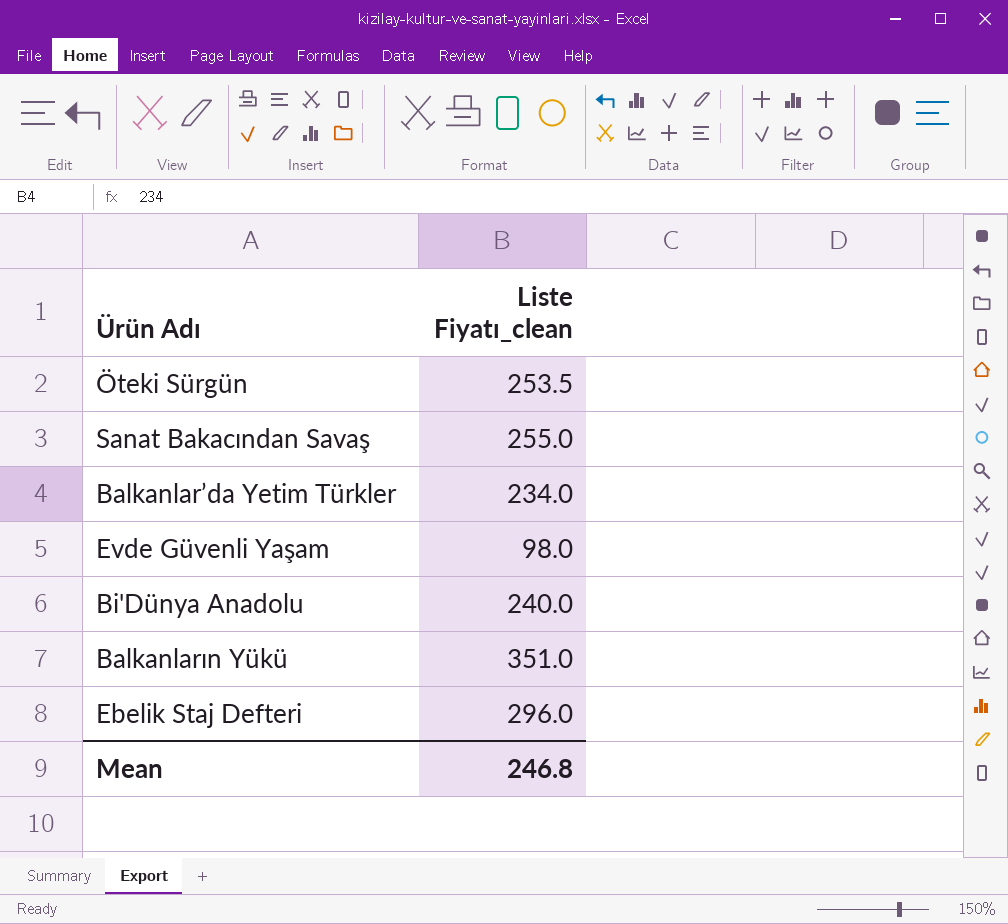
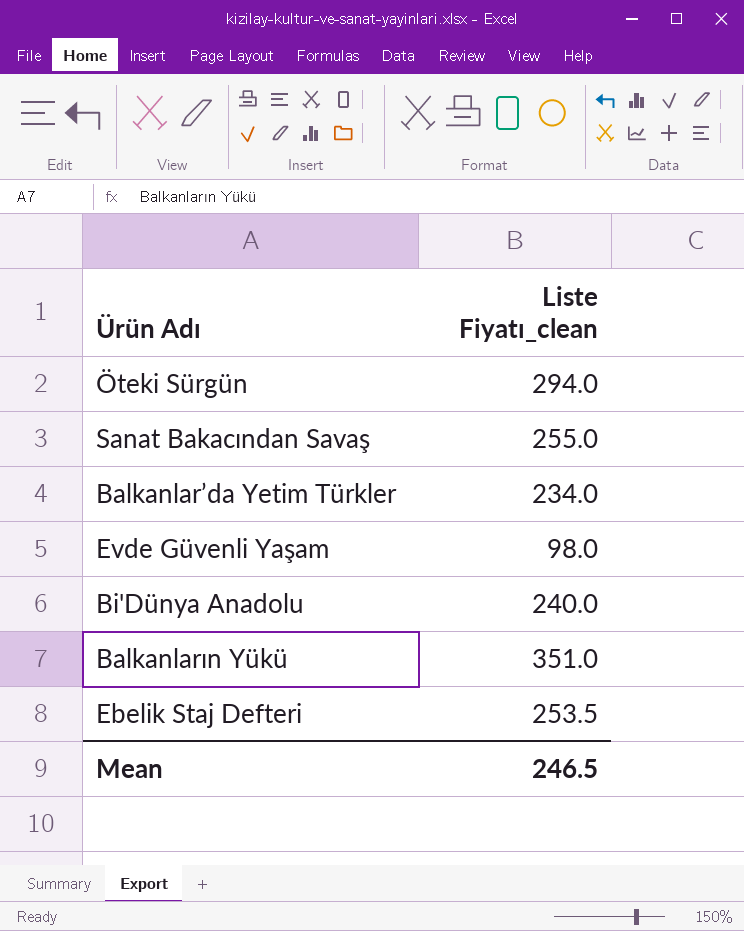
Öteki Sürgün | Liste Fiyatı_clean: 253.5 -> 294.0
Ebelik Staj Defteri | Liste Fiyatı_clean: 296.0 -> 253.5
Mean | Liste Fiyatı_clean: 246.8 -> 246.5

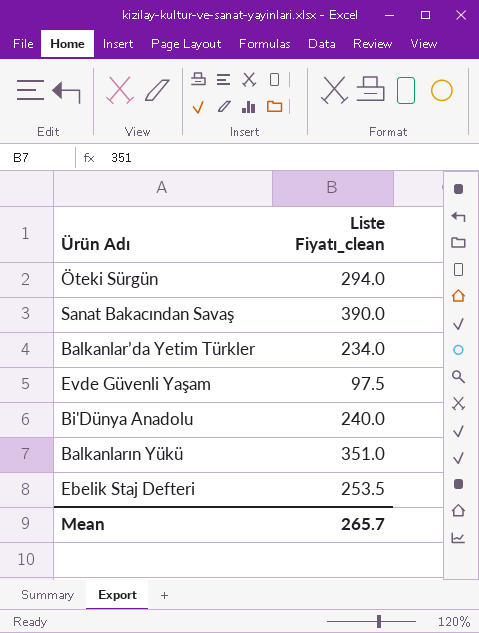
Sanat Bakacından Savaş | Liste Fiyatı_clean: 255.0 -> 390.0
Evde Güvenli Yaşam | Liste Fiyatı_clean: 98.0 -> 97.5
Mean | Liste Fiyatı_clean: 246.5 -> 265.7

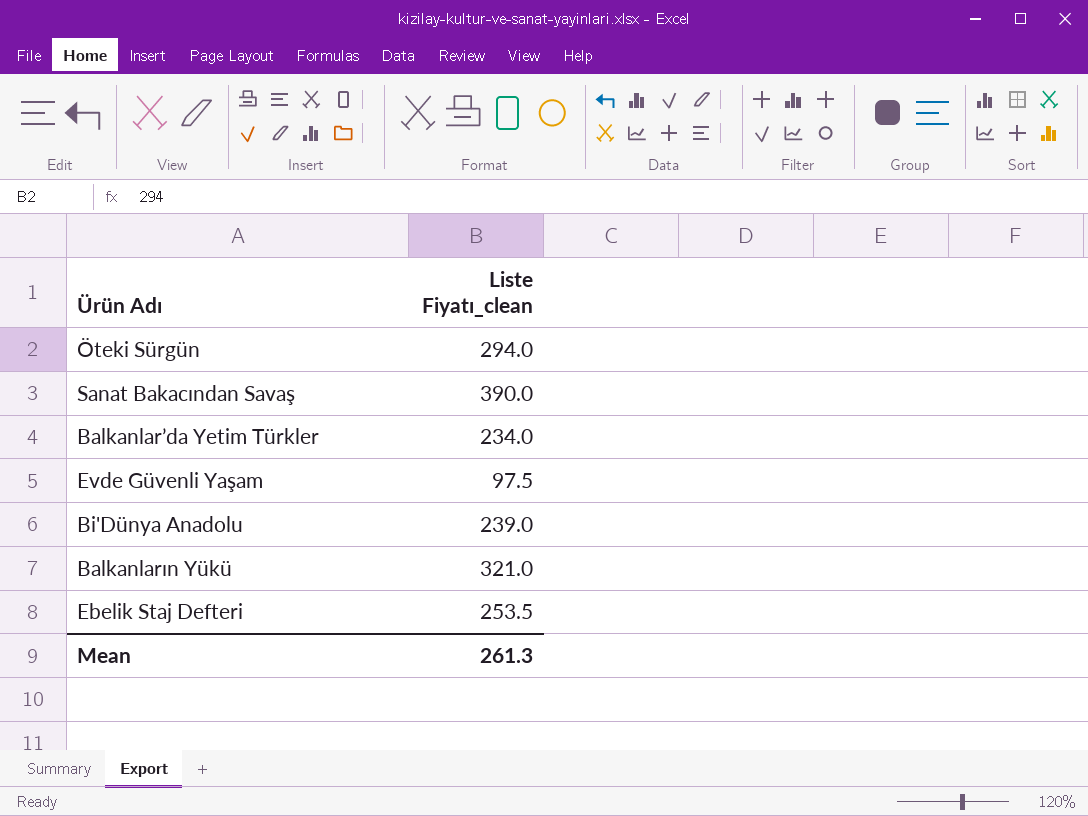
Bi'Dünya Anadolu | Liste Fiyatı_clean: 240.0 -> 239.0
Balkanların Yükü | Liste Fiyatı_clean: 351.0 -> 321.0
Mean | Liste Fiyatı_clean: 265.7 -> 261.3

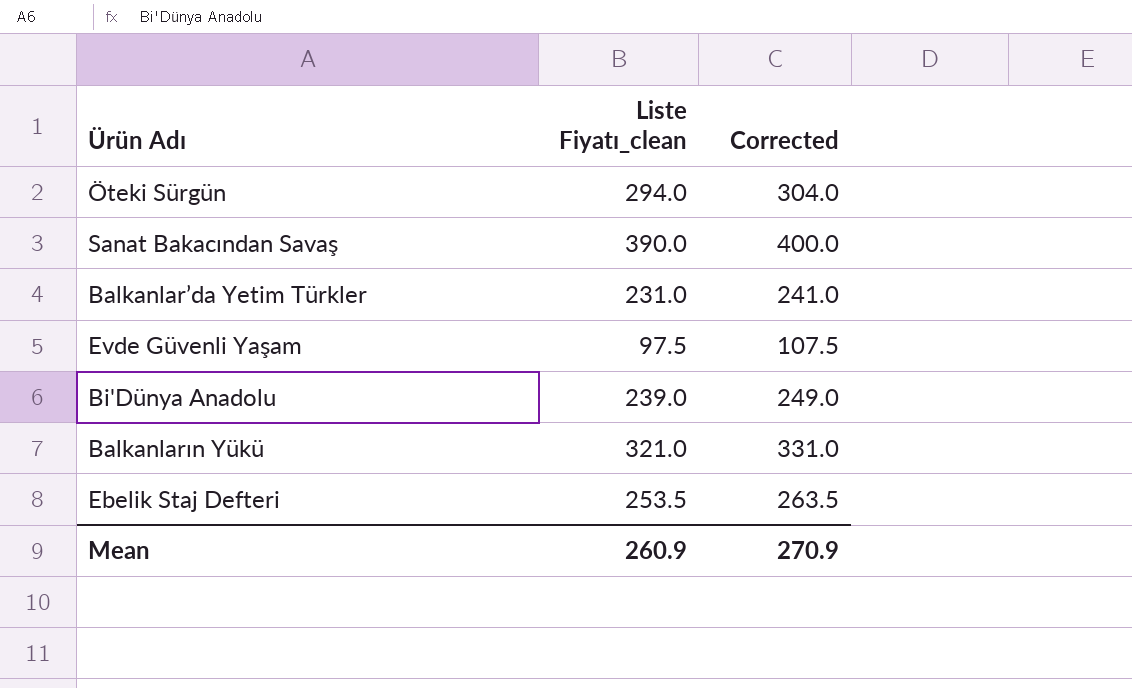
column Corrected | formula: none -> [Liste Fiyatı_clean] + 10
Balkanlar’da Yetim Türkler | Liste Fiyatı_clean: 234.0 -> 231.0
Mean | Liste Fiyatı_clean: 261.3 -> 260.9

